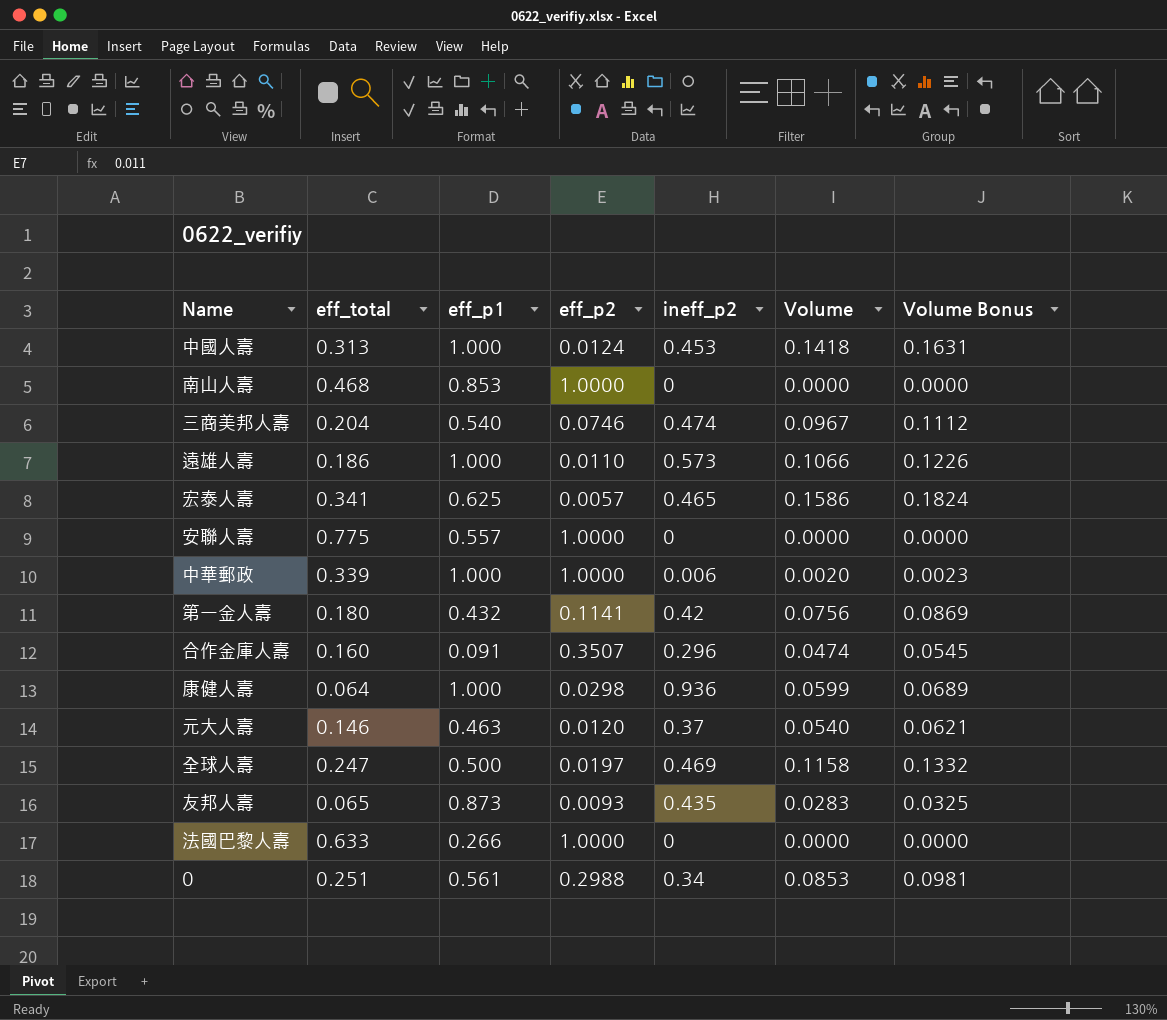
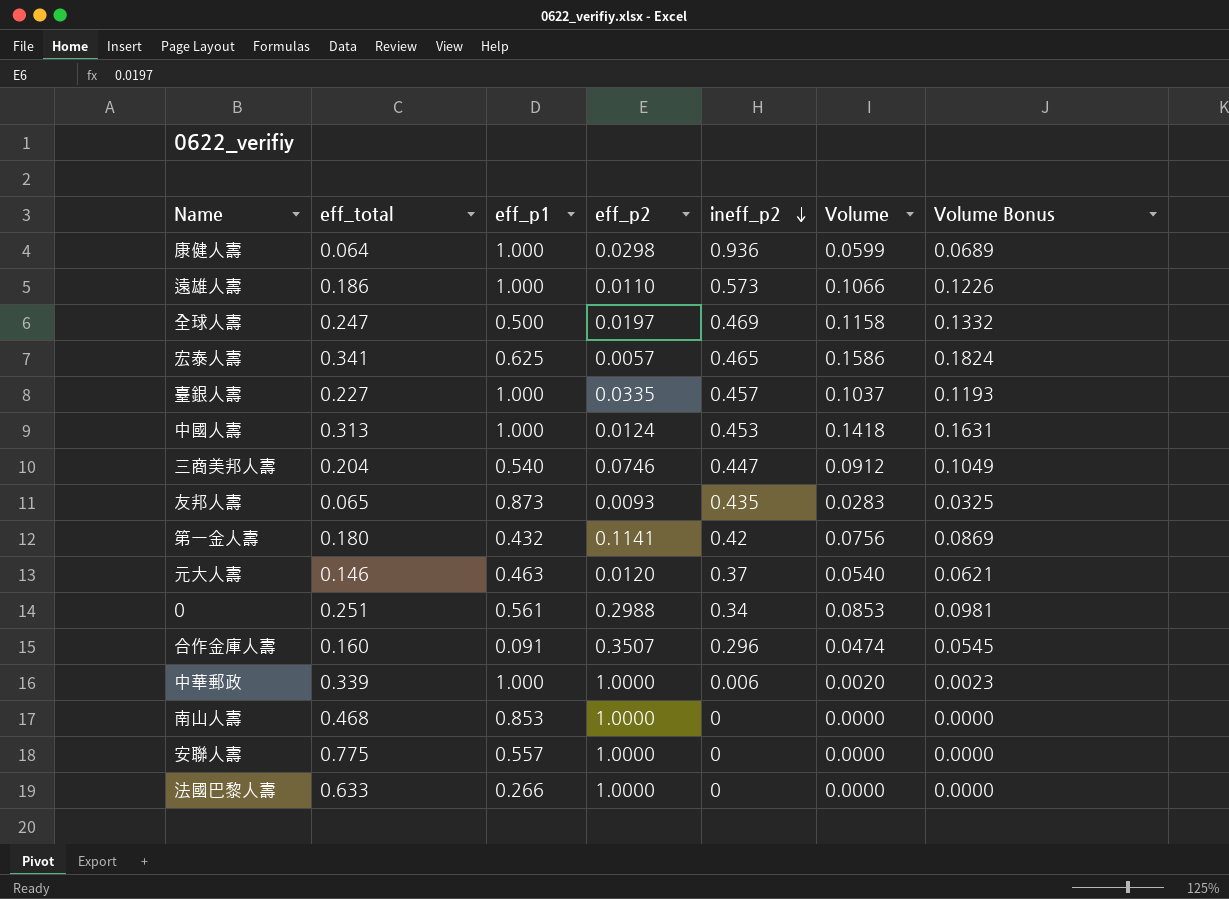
row order: none -> ineff_p2 descending
row 臺銀人壽: none -> 0.227 | 1.000 | 0.0335 | 0.457 | 0.1037 | 0.1193
三商美邦人壽 | ineff_p2: 0.474 -> 0.447
三商美邦人壽 | Volume: 0.0967 -> 0.0912
三商美邦人壽 | Volume Bonus: 0.1112 -> 0.1049

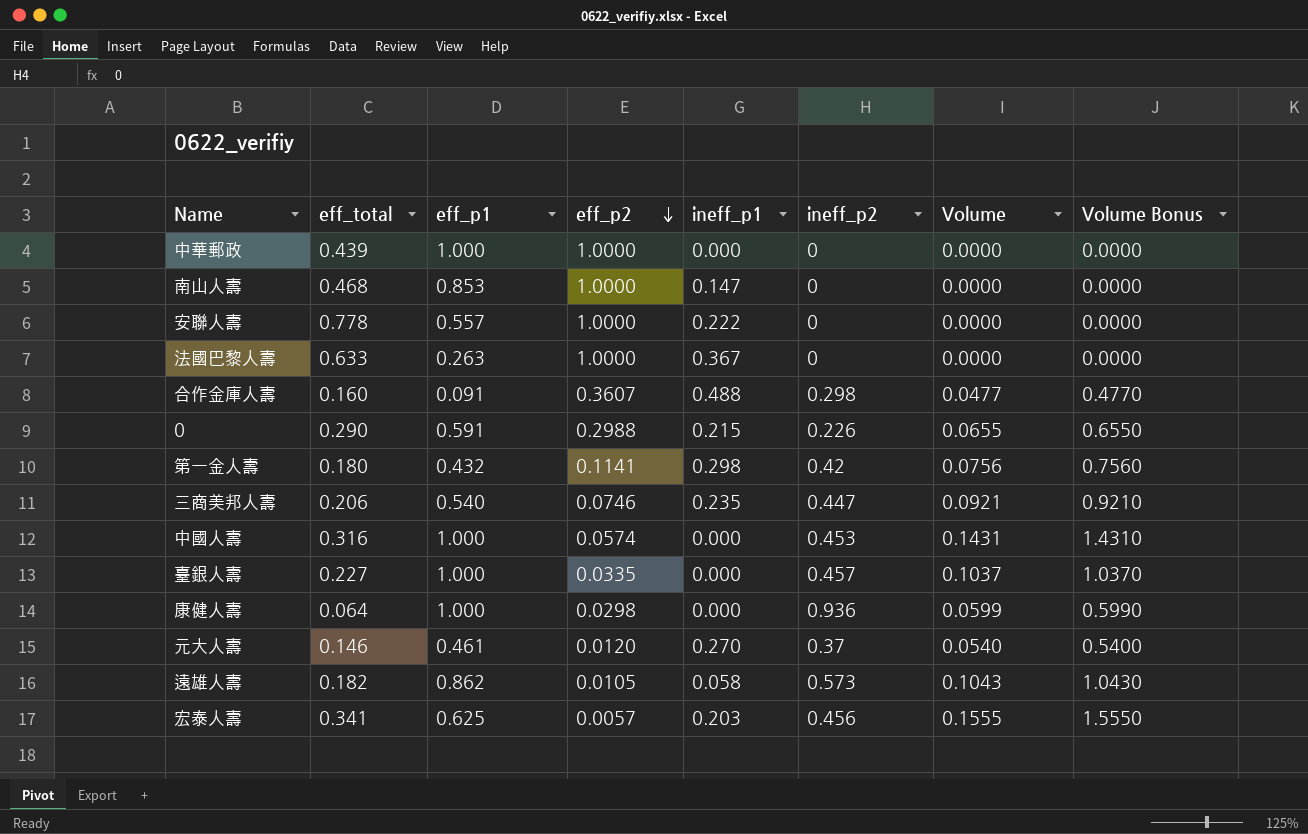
row order: ineff_p2 descending -> eff_p2 descending
column ineff_p1 | position: none -> 5
column Volume Bonus | formula: [Volume] * 1.15 -> [Volume] * 10
row 全球人壽: 0.247 | 0.500 | 0.0197 | 0.469 | 0.1158 | 0.1332 -> none
row 友邦人壽: 0.065 | 0.873 | 0.0093 | 0.435 | 0.0283 | 0.0325 -> none
中華郵政 | eff_total: 0.339 -> 0.439
中華郵政 | ineff_p2: 0.006 -> 0
中華郵政 | Volume: 0.0020 -> 0.0000
安聯人壽 | eff_total: 0.775 -> 0.778
法國巴黎人壽 | eff_p1: 0.266 -> 0.263
合作金庫人壽 | eff_p2: 0.3507 -> 0.3607
合作金庫人壽 | ineff_p2: 0.296 -> 0.298
合作金庫人壽 | Volume: 0.0474 -> 0.0477
0 | eff_total: 0.251 -> 0.290
0 | eff_p1: 0.561 -> 0.591
0 | ineff_p2: 0.34 -> 0.226
0 | Volume: 0.0853 -> 0.0655
三商美邦人壽 | eff_total: 0.204 -> 0.206
三商美邦人壽 | Volume: 0.0912 -> 0.0921
中國人壽 | eff_total: 0.313 -> 0.316
中國人壽 | eff_p2: 0.0124 -> 0.0574
中國人壽 | Volume: 0.1418 -> 0.1431
元大人壽 | eff_p1: 0.463 -> 0.461
遠雄人壽 | eff_total: 0.186 -> 0.182
遠雄人壽 | eff_p1: 1.000 -> 0.862
遠雄人壽 | eff_p2: 0.0110 -> 0.0105
遠雄人壽 | Volume: 0.1066 -> 0.1043
宏泰人壽 | ineff_p2: 0.465 -> 0.456
宏泰人壽 | Volume: 0.1586 -> 0.1555

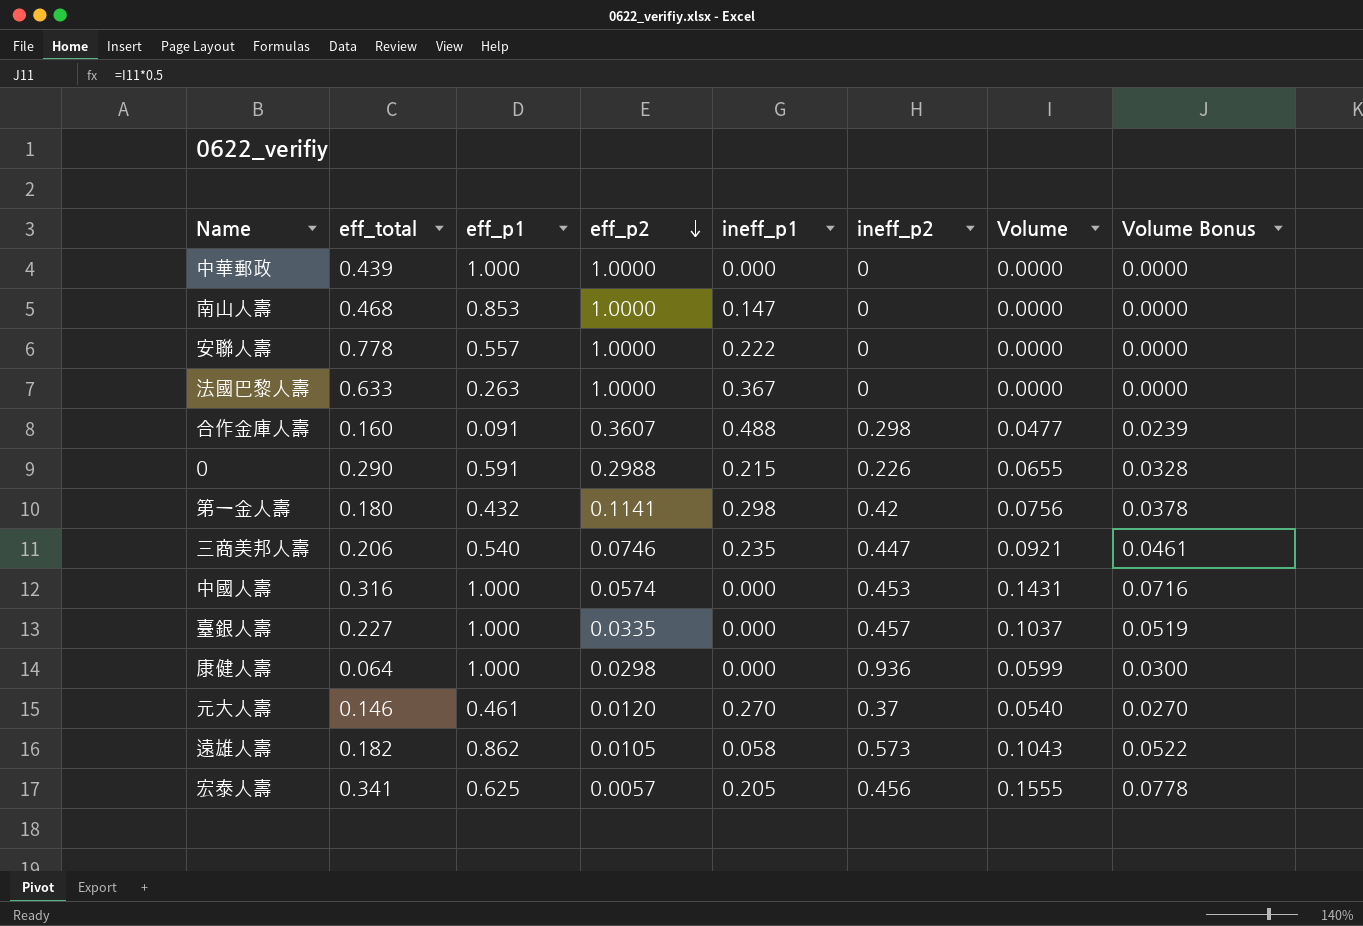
column Volume Bonus | formula: [Volume] * 10 -> [Volume] * 0.5
宏泰人壽 | ineff_p1: 0.203 -> 0.205

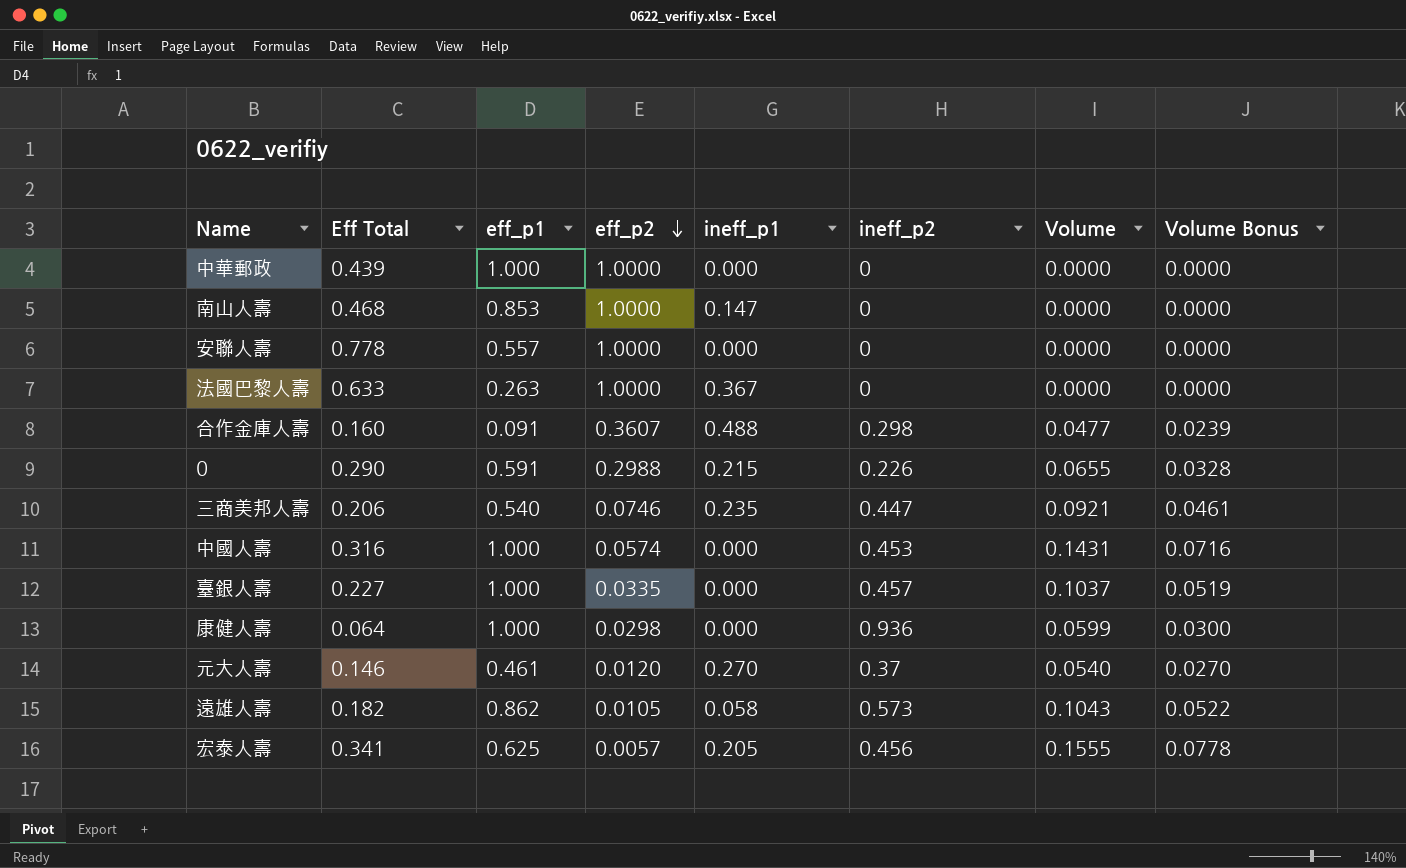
column name: eff_total -> Eff Total
row 第一金人壽: 0.180 | 0.432 | 0.1141 | 0.298 | 0.42 | 0.0756 | 0.0378 -> none
安聯人壽 | ineff_p1: 0.222 -> 0.000

